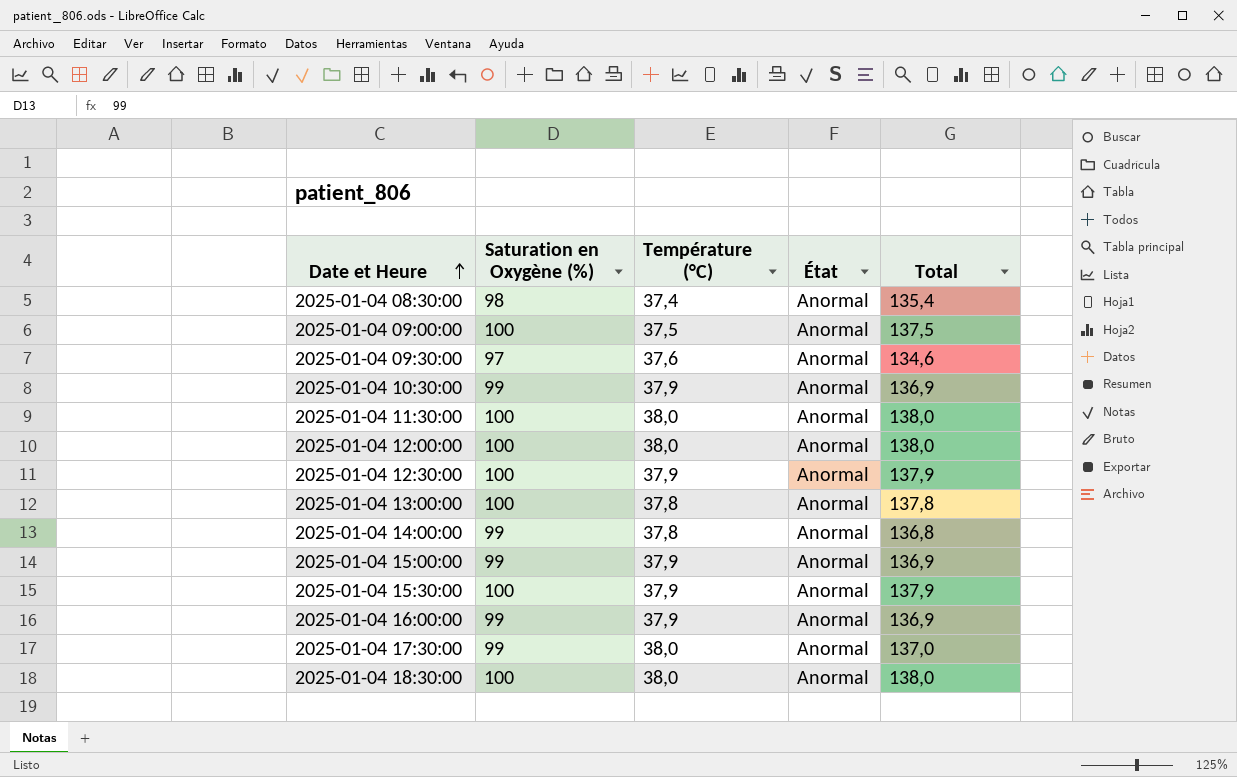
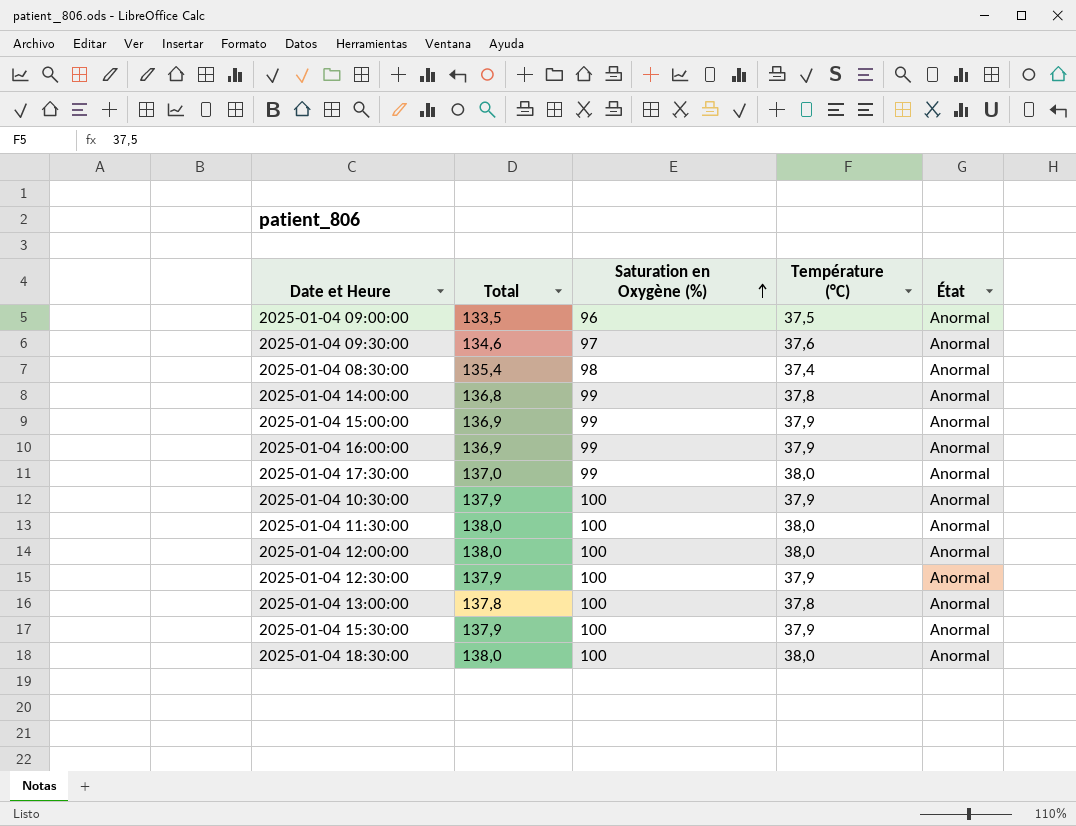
row order: Date et Heure ascending -> Saturation en Oxygène (%) ascending
column Total | position: 5 -> 2
2025-01-04 09:00:00 | Total: 137,5 -> 133,5
2025-01-04 09:00:00 | Saturation en Oxygène (%): 100 -> 96
2025-01-04 10:30:00 | Total: 136,9 -> 137,9
2025-01-04 10:30:00 | Saturation en Oxygène (%): 99 -> 100

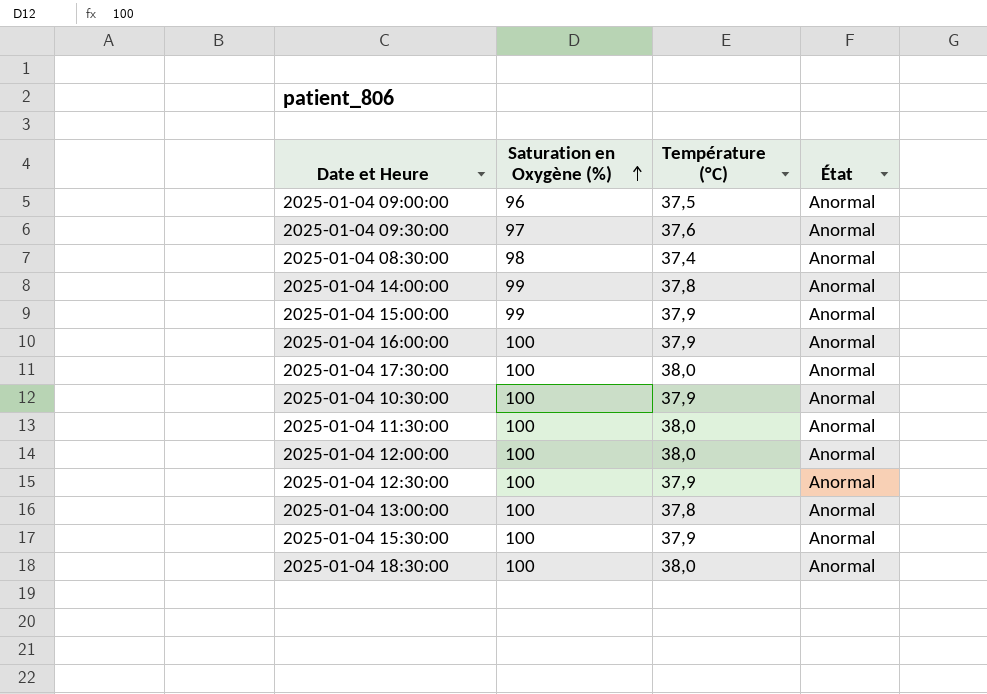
column Total | formula: [Saturation en Oxygène (%)] + [Température (°C)] -> none
2025-01-04 16:00:00 | Saturation en Oxygène (%): 99 -> 100
2025-01-04 17:30:00 | Saturation en Oxygène (%): 99 -> 100

